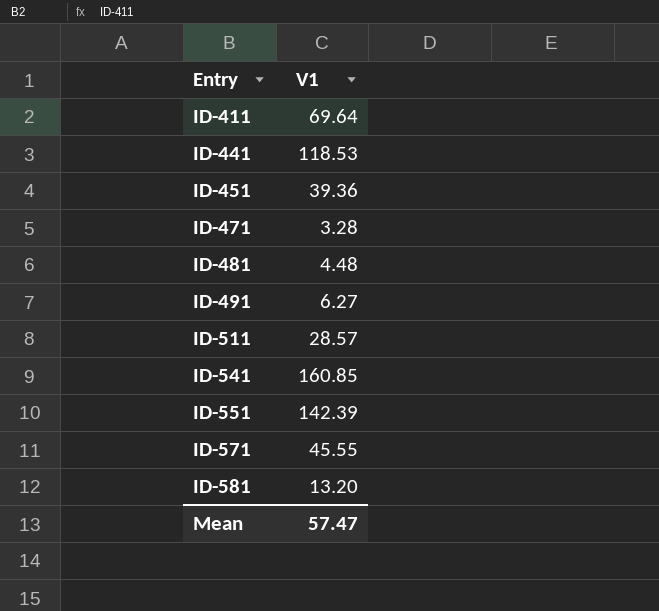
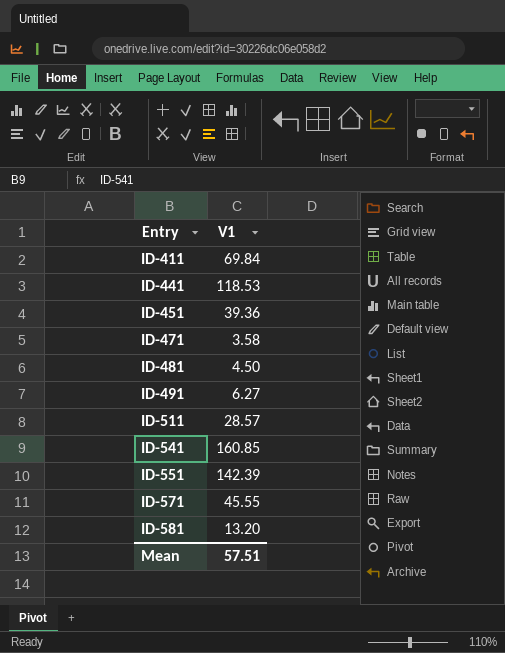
ID-411 | V1: 69.64 -> 69.84
ID-471 | V1: 3.28 -> 3.58
ID-481 | V1: 4.48 -> 4.50
Mean | V1: 57.47 -> 57.51

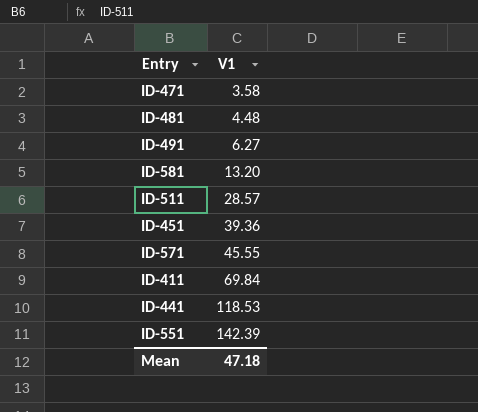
row order: Entry ascending -> V1 ascending
row ID-541: 160.85 -> none
ID-481 | V1: 4.50 -> 4.48
Mean | V1: 57.51 -> 47.18

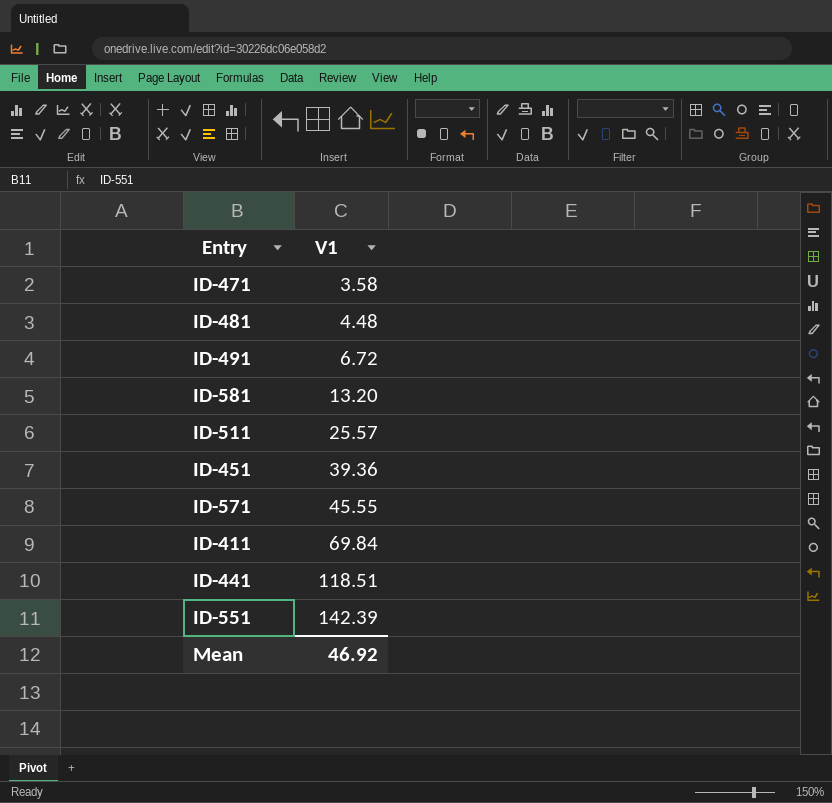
ID-491 | V1: 6.27 -> 6.72
ID-511 | V1: 28.57 -> 25.57
ID-441 | V1: 118.53 -> 118.51
Mean | V1: 47.18 -> 46.92

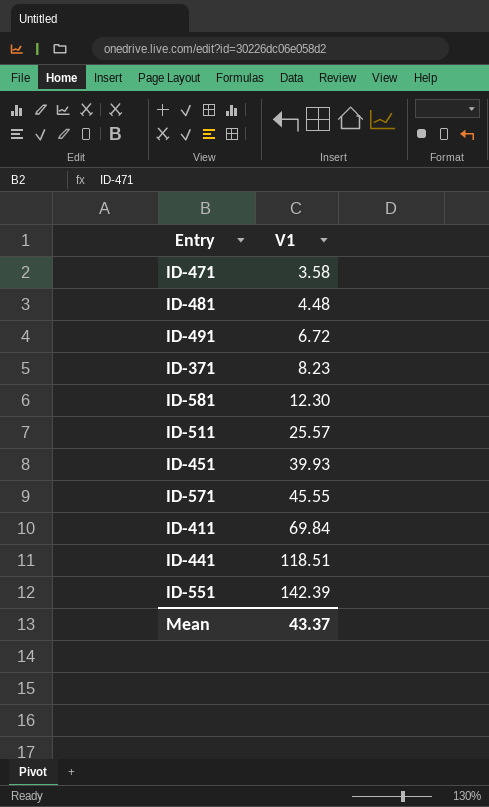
row ID-371: none -> 8.23
ID-581 | V1: 13.20 -> 12.30
ID-451 | V1: 39.36 -> 39.93
Mean | V1: 46.92 -> 43.37

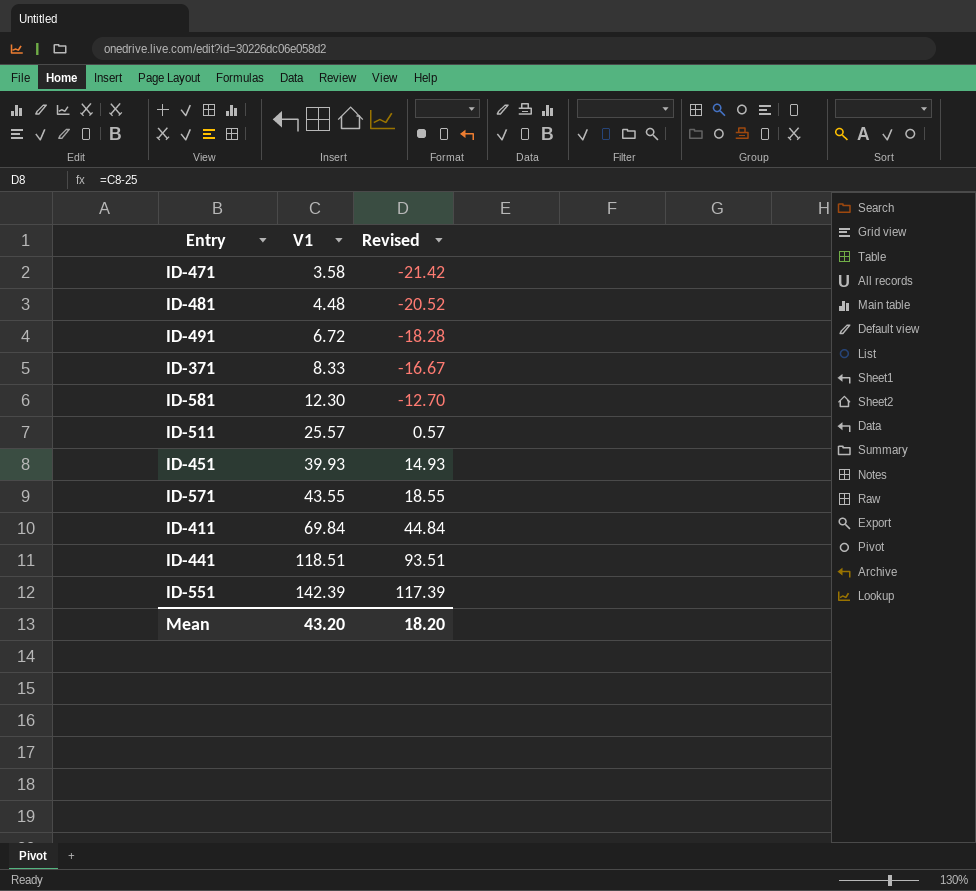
column Revised | formula: none -> [V1] - 25
ID-371 | V1: 8.23 -> 8.33
ID-571 | V1: 45.55 -> 43.55
Mean | V1: 43.37 -> 43.20

